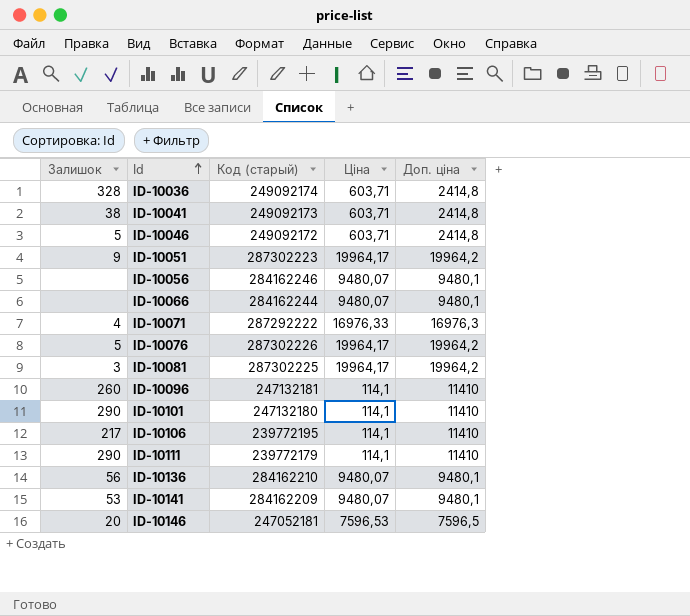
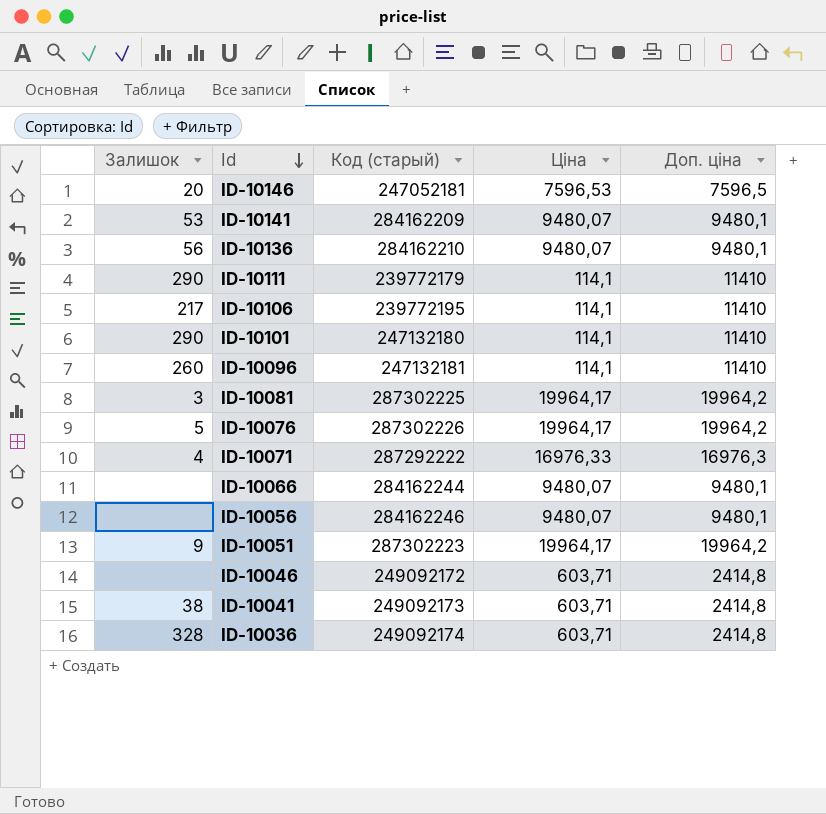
row order: Id ascending -> Id descending
ID-10046 | Залишок: 5 -> none

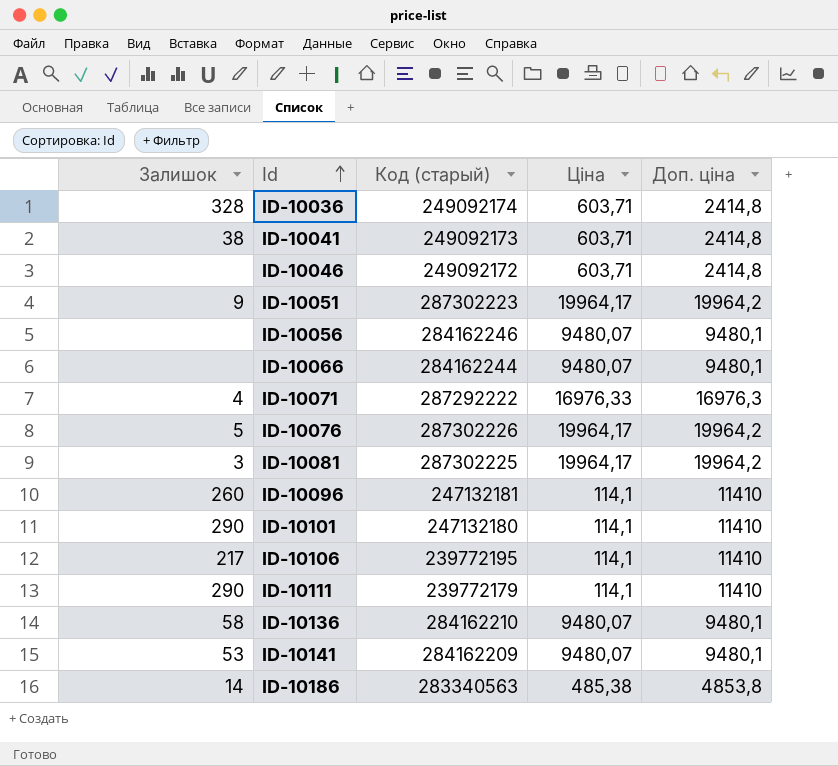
row order: Id descending -> Id ascending
row ID-10146: 20 | 247052181 | 7596,53 | 7596,5 -> none
ID-10136 | Залишок: 56 -> 58
row ID-10186: none -> 14 | 283340563 | 485,38 | 4853,8

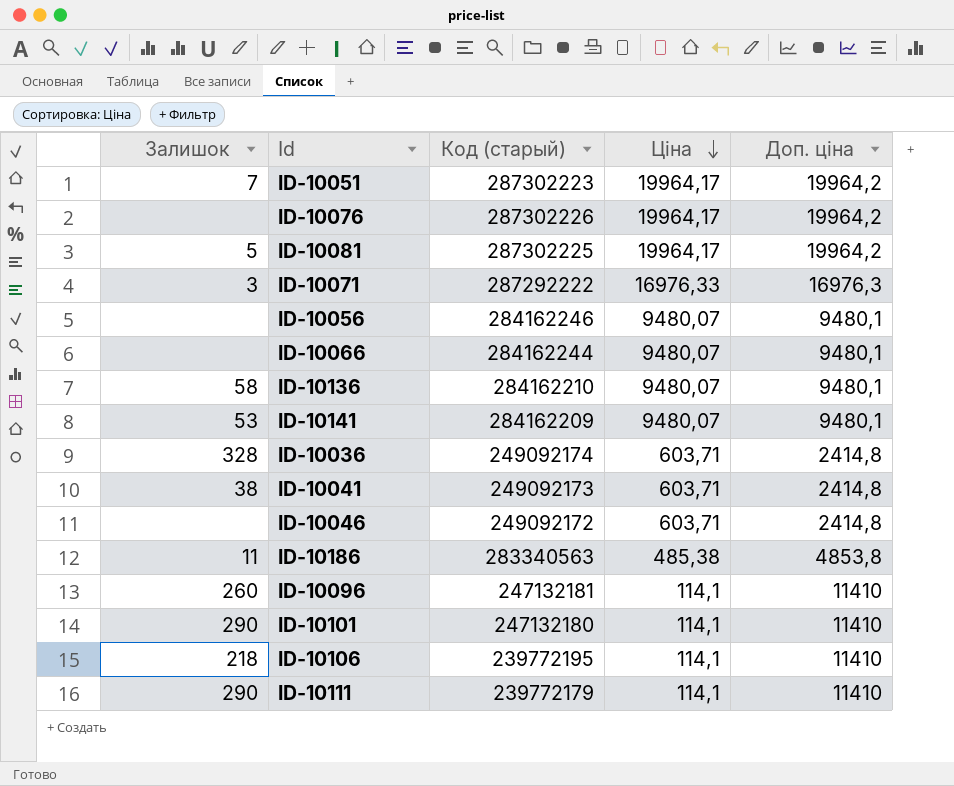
row order: Id ascending -> Ціна descending
ID-10051 | Залишок: 9 -> 7
ID-10076 | Залишок: 5 -> none
ID-10081 | Залишок: 3 -> 5
ID-10071 | Залишок: 4 -> 3
ID-10186 | Залишок: 14 -> 11
ID-10106 | Залишок: 217 -> 218

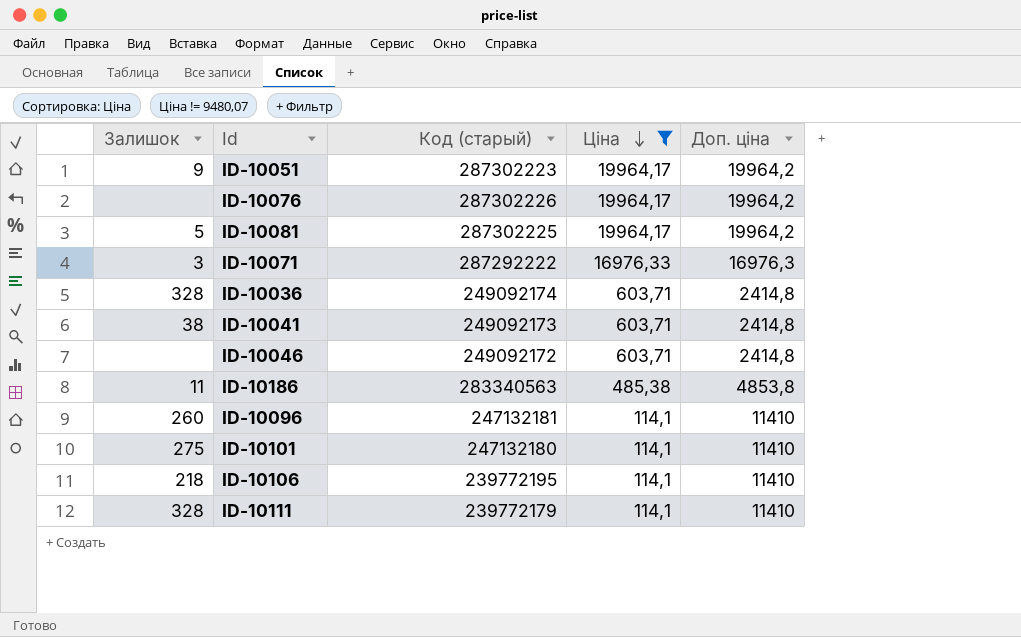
filter: none -> Ціна != 9480,07
ID-10051 | Залишок: 7 -> 9
ID-10101 | Залишок: 290 -> 275
ID-10111 | Залишок: 290 -> 328

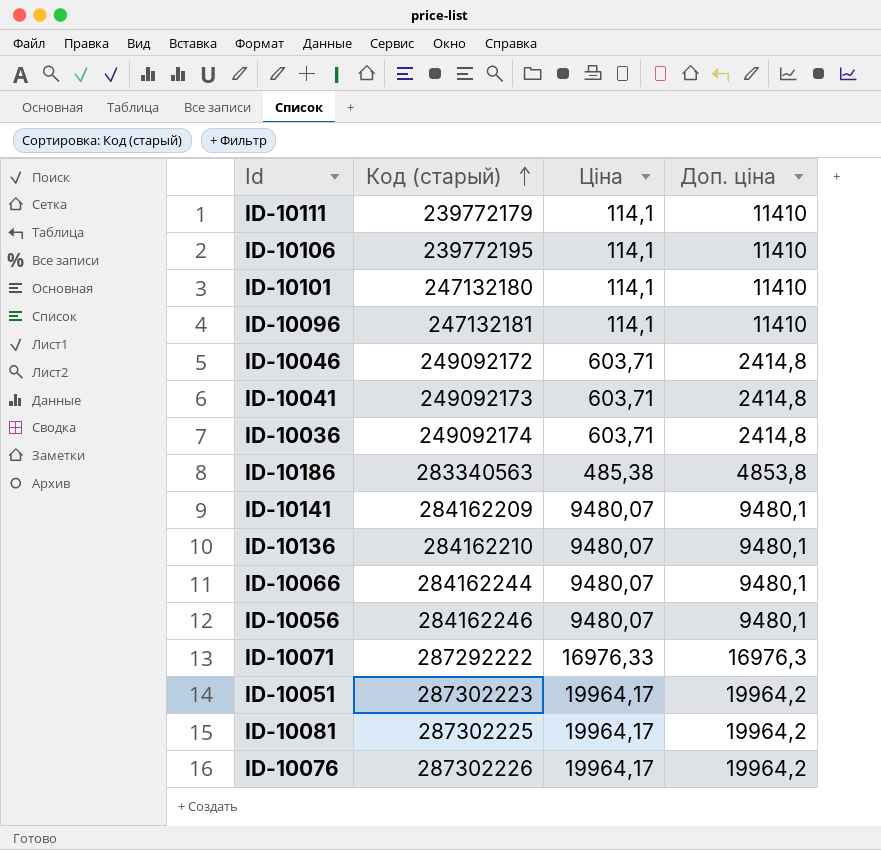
filter: Ціна != 9480,07 -> none
row order: Ціна descending -> Код (старый) ascending
column Залишок | position: 1 -> none

